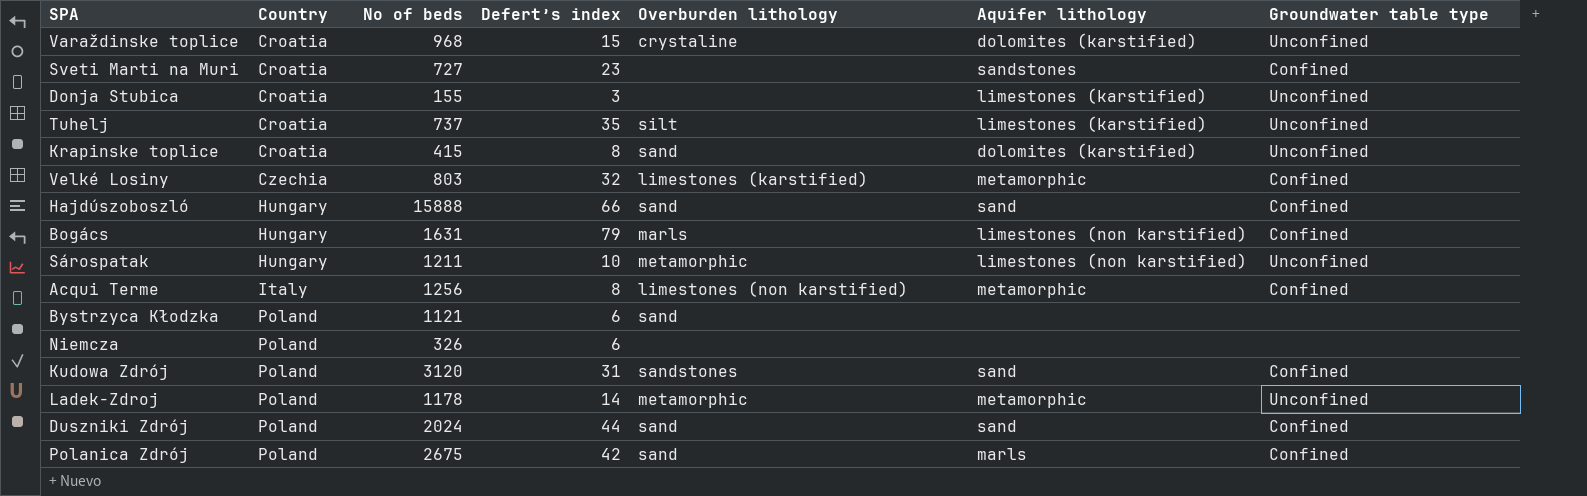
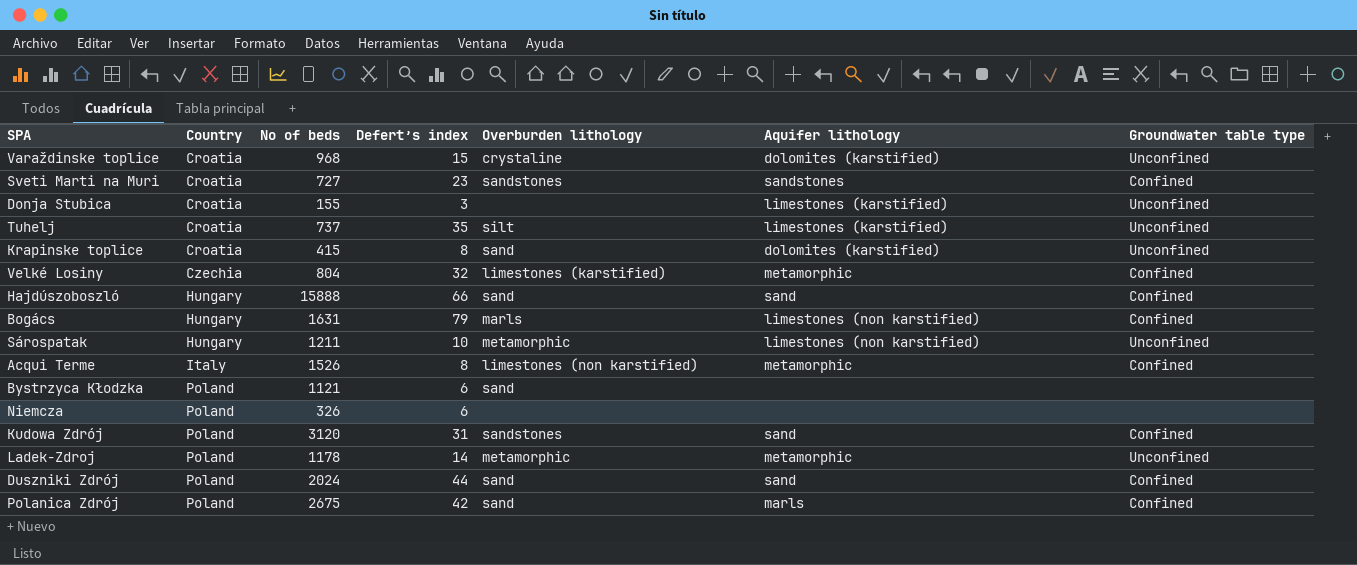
Sveti Marti na Muri | Overburden lithology: none -> sandstones
Velké Losiny | No of beds: 803 -> 804
Acqui Terme | No of beds: 1256 -> 1526

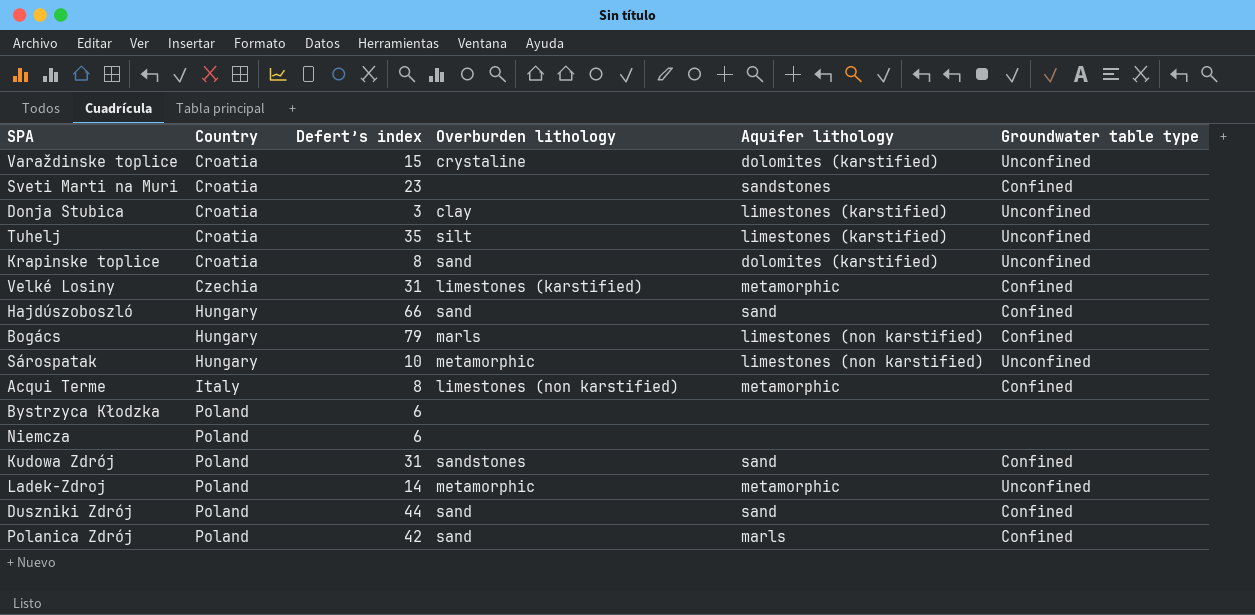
column No of beds | position: 3 -> none
Sveti Marti na Muri | Overburden lithology: sandstones -> none
Donja Stubica | Overburden lithology: none -> clay
Velké Losiny | Defert’s index: 32 -> 31
Bystrzyca Kłodzka | Overburden lithology: sand -> none

